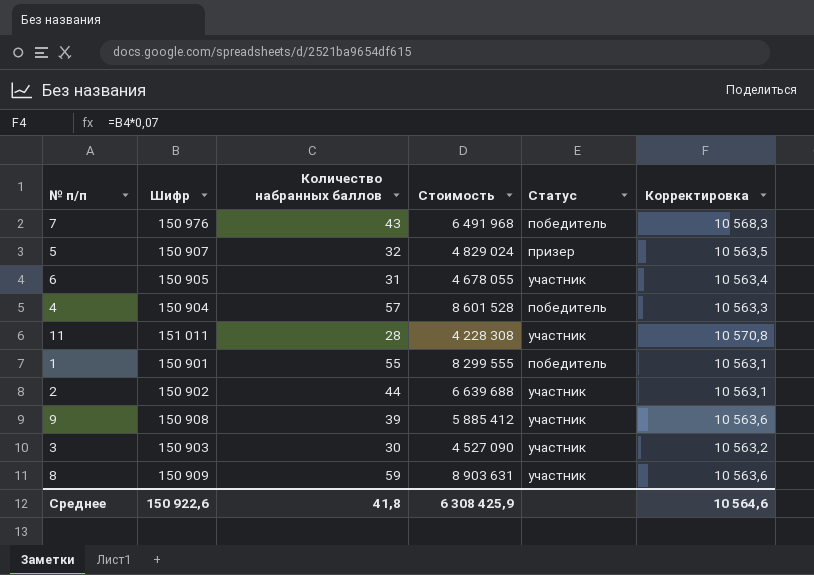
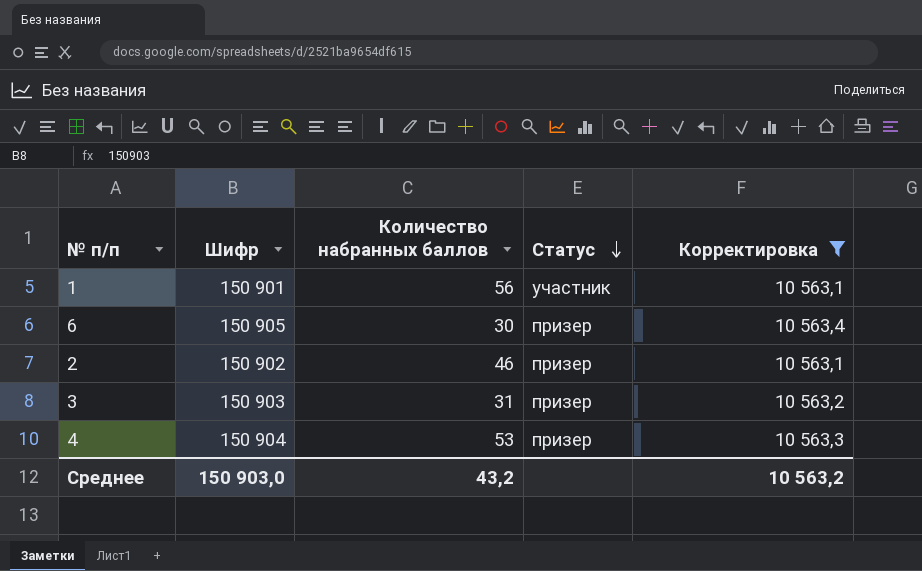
filter: none -> Корректировка <= 10 563,4
row order: none -> Статус descending
column Стоимость | formula: [Шифр] * [Количество набранных баллов] -> none
1 | Количество набранных баллов: 55 -> 56
1 | Статус: победитель -> участник
6 | Количество набранных баллов: 31 -> 30
6 | Статус: участник -> призер
2 | Количество набранных баллов: 44 -> 46
2 | Статус: участник -> призер
3 | Количество набранных баллов: 30 -> 31
3 | Статус: участник -> призер
4 | Количество набранных баллов: 57 -> 53
4 | Статус: победитель -> призер
Среднее | Шифр: 150 922,6 -> 150 903,0
Среднее | Количество набранных баллов: 41,8 -> 43,2
Среднее | Корректировка: 10 564,6 -> 10 563,2

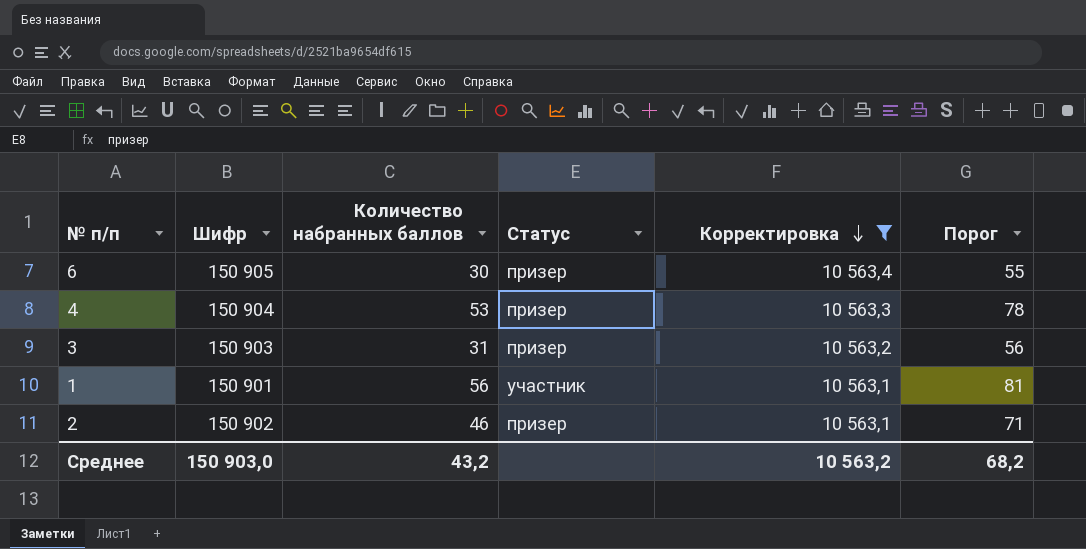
row order: Статус descending -> Корректировка descending
column Порог | formula: none -> [Количество набранных баллов] + 25

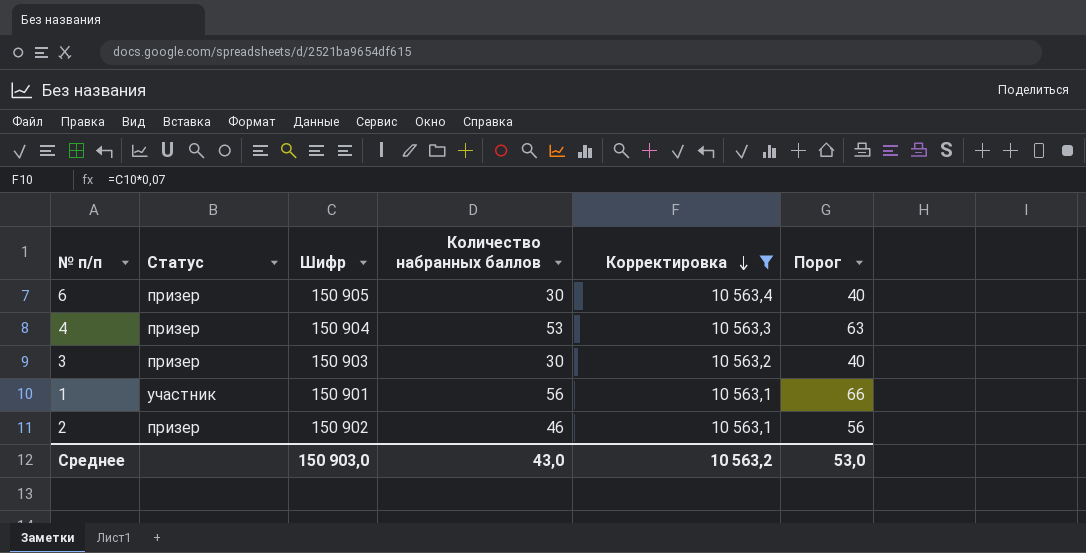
column Статус | position: 4 -> 2
column Порог | formula: [Количество набранных баллов] + 25 -> [Количество набранных баллов] + 10
3 | Количество набранных баллов: 31 -> 30
Среднее | Количество набранных баллов: 43,2 -> 43,0
Среднее | Порог: 68,2 -> 53,0

